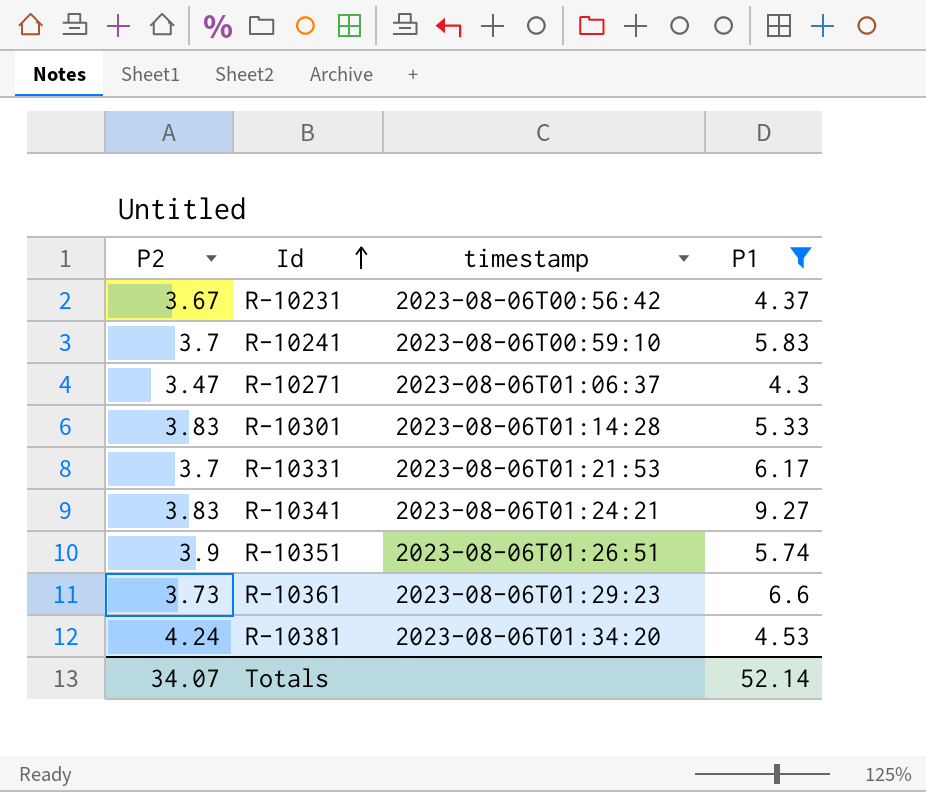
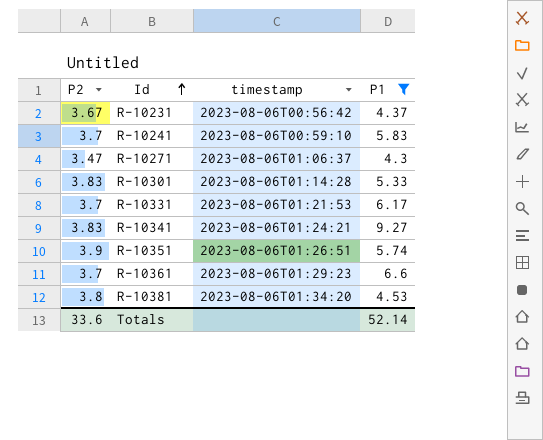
R-10361 | P2: 3.73 -> 3.7
R-10381 | P2: 4.24 -> 3.8
Totals | P2: 34.07 -> 33.6

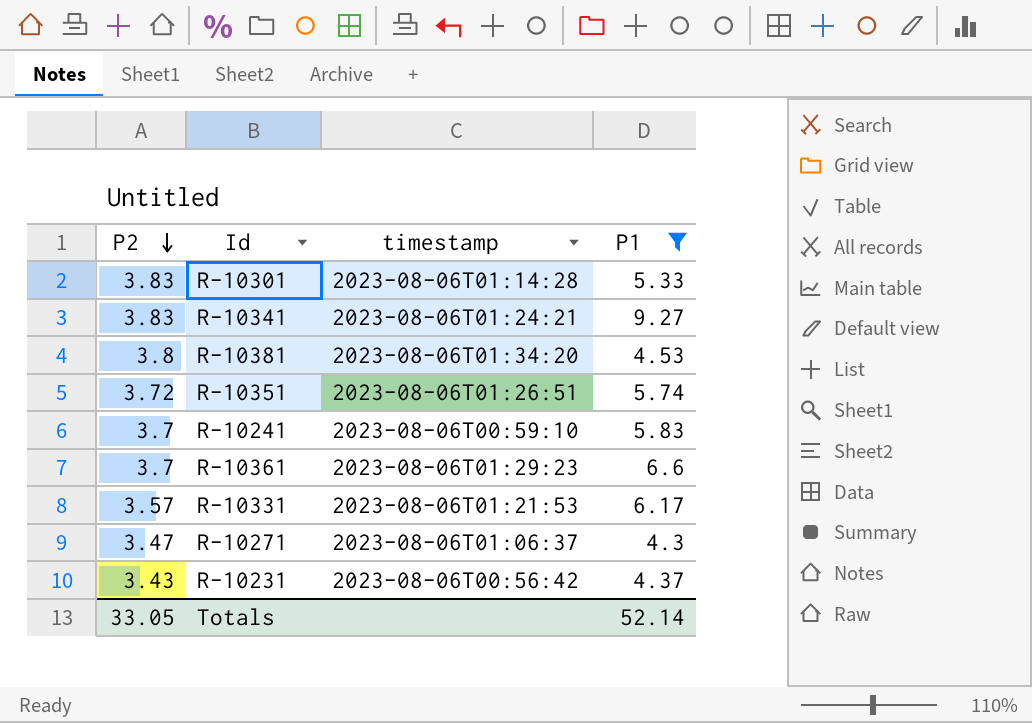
row order: Id ascending -> P2 descending
R-10351 | P2: 3.9 -> 3.72
R-10331 | P2: 3.7 -> 3.57
R-10231 | P2: 3.67 -> 3.43
Totals | P2: 33.6 -> 33.05

